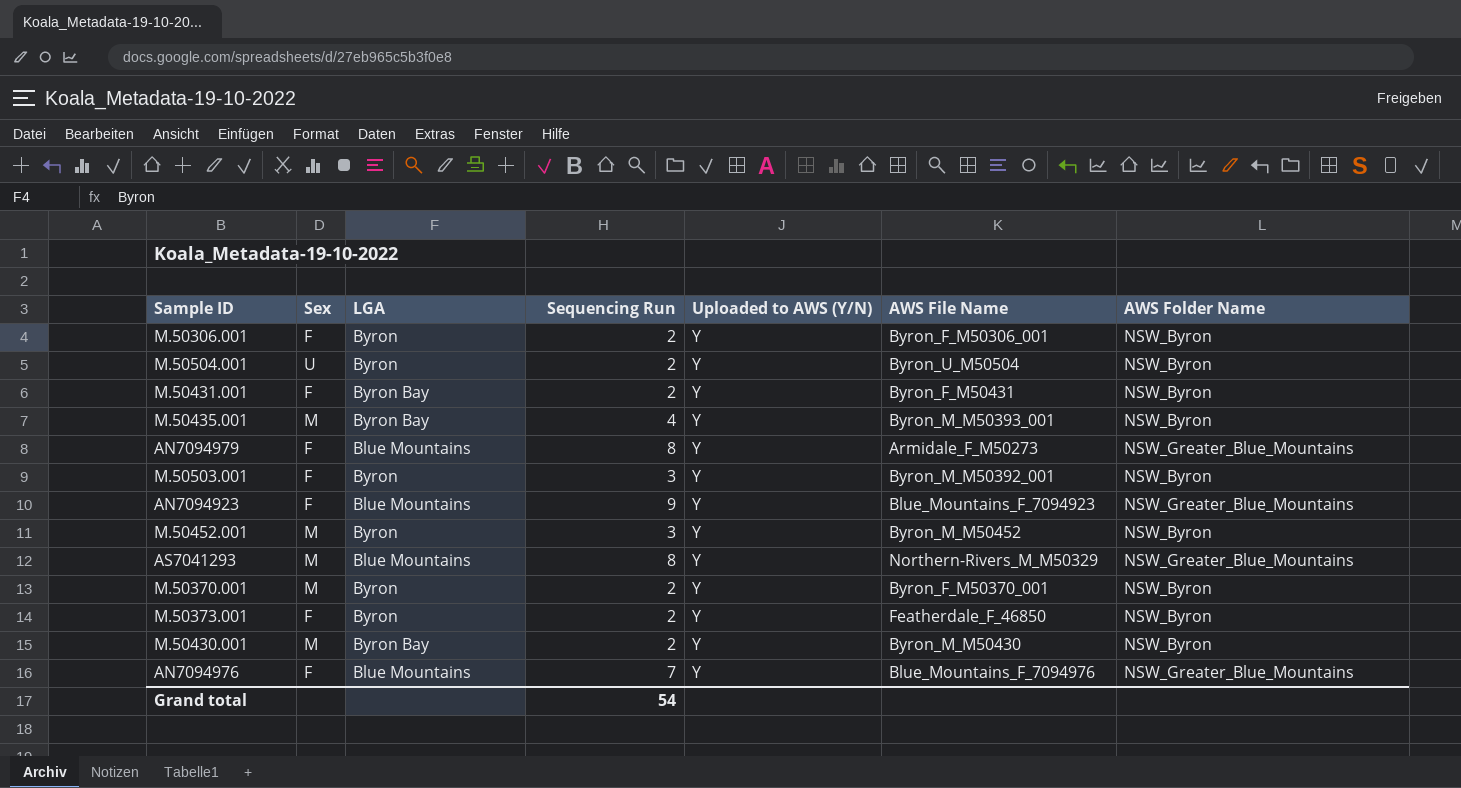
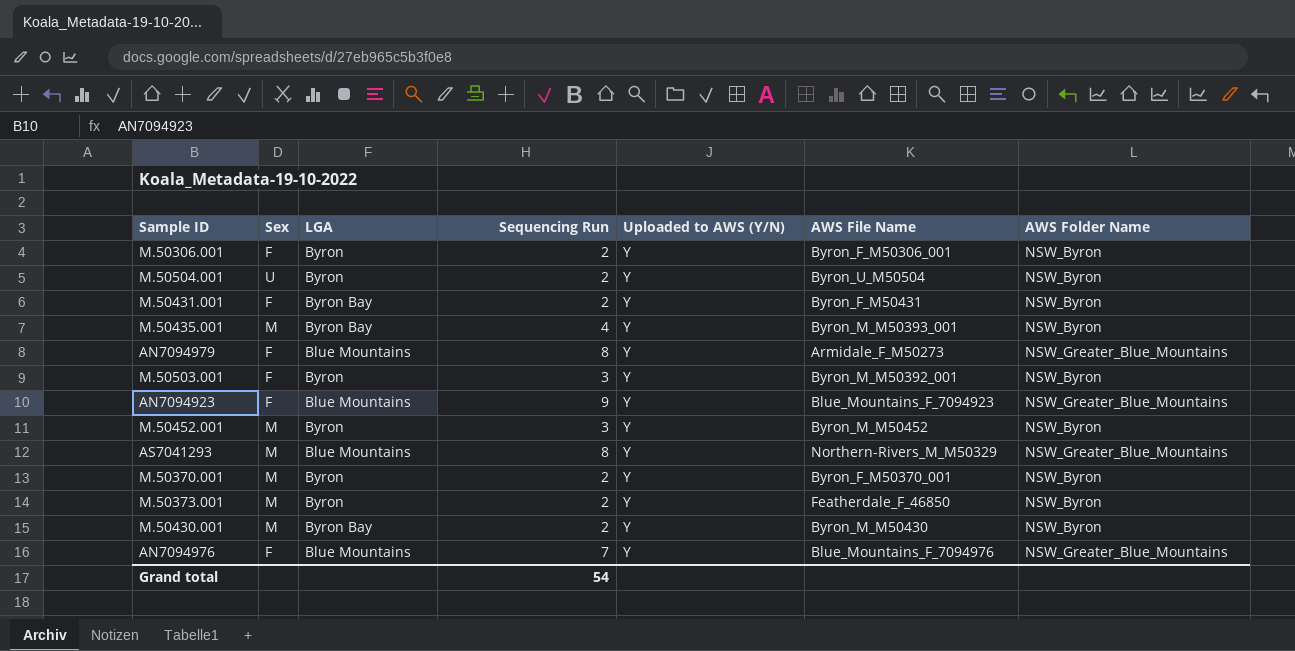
M.50373.001 | Sex: F -> M

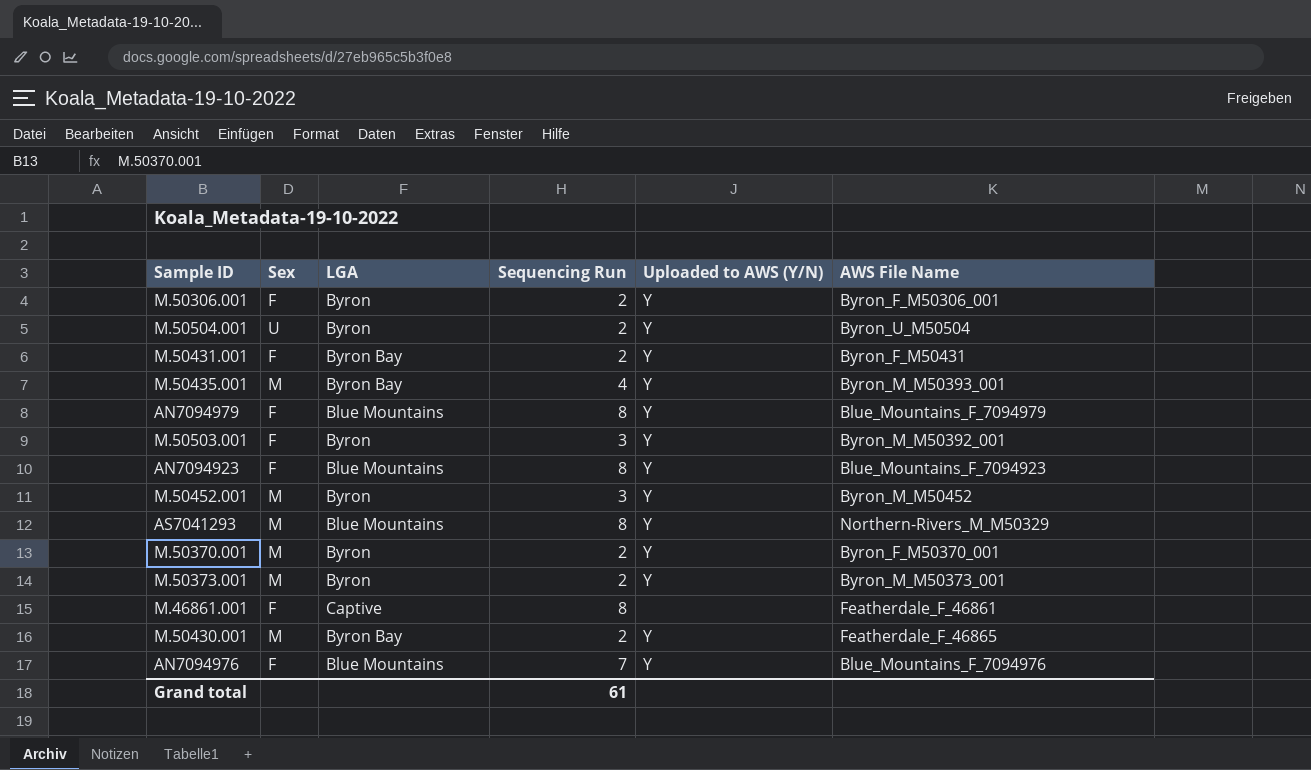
column AWS Folder Name | position: 7 -> none
AN7094979 | AWS File Name: Armidale_F_M50273 -> Blue_Mountains_F_7094979
AN7094923 | Sequencing Run: 9 -> 8
M.50373.001 | AWS File Name: Featherdale_F_46850 -> Byron_M_M50373_001
row M.46861.001: none -> F | Captive | 8 | none | Featherdale_F_46861
M.50430.001 | AWS File Name: Byron_M_M50430 -> Featherdale_F_46865
Grand total | Sequencing Run: 54 -> 61

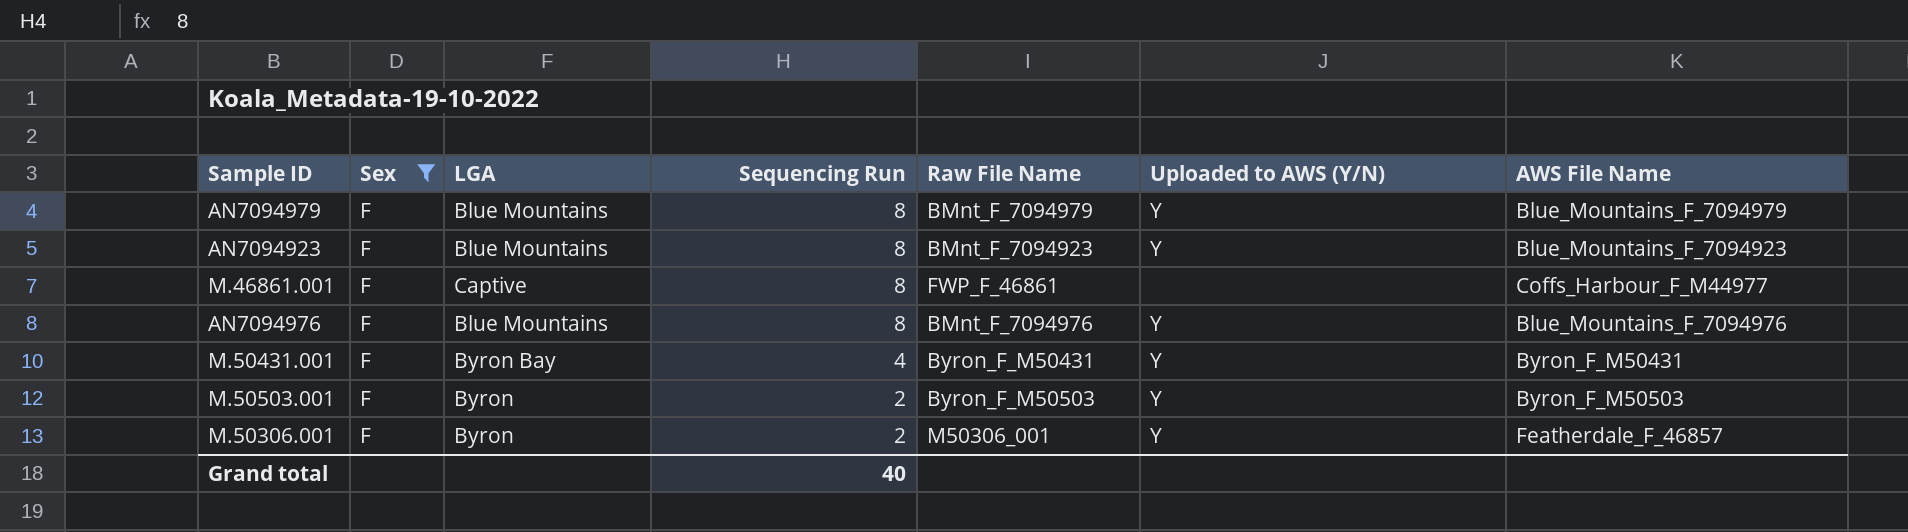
filter: none -> Sex = F
row order: none -> Sequencing Run descending
column Raw File Name | position: none -> 5
M.46861.001 | AWS File Name: Featherdale_F_46861 -> Coffs_Harbour_F_M44977
AN7094976 | Sequencing Run: 7 -> 8
M.50431.001 | Sequencing Run: 2 -> 4
M.50503.001 | Sequencing Run: 3 -> 2
M.50503.001 | AWS File Name: Byron_M_M50392_001 -> Byron_F_M50503
M.50306.001 | AWS File Name: Byron_F_M50306_001 -> Featherdale_F_46857
Grand total | Sequencing Run: 61 -> 40

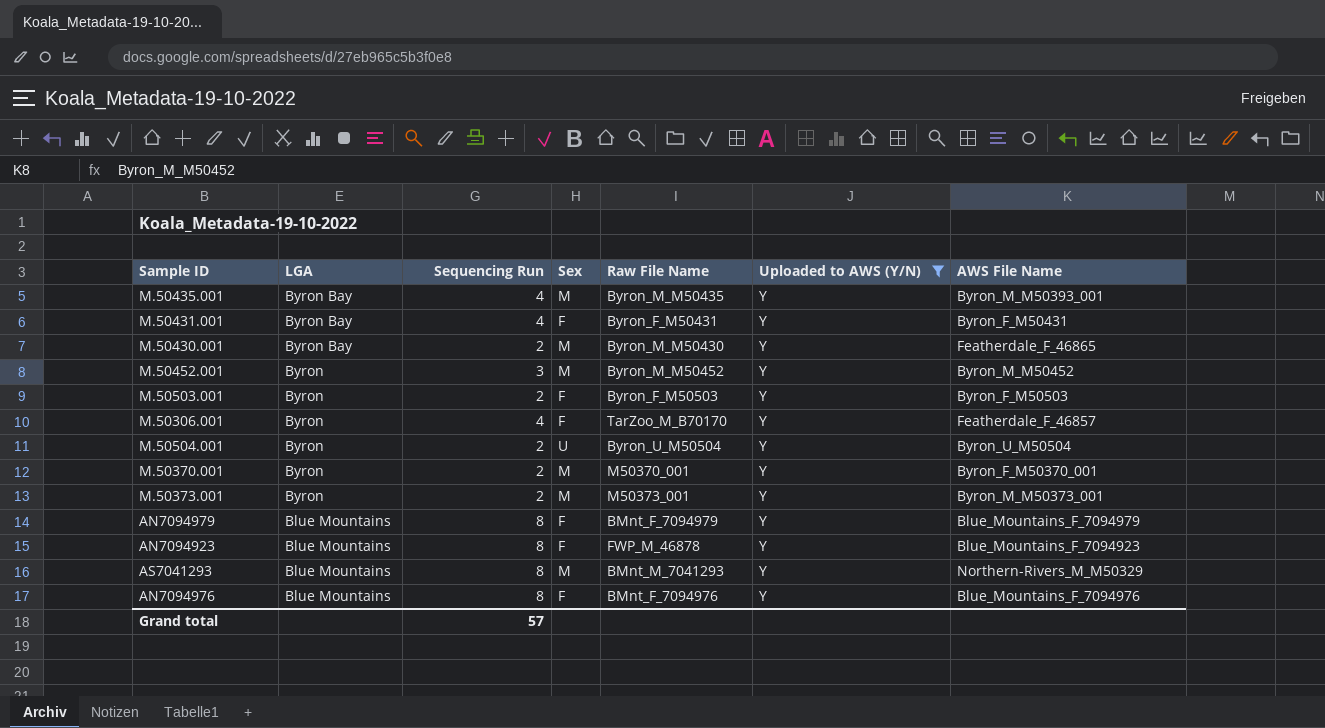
filter: Sex = F -> Uploaded to AWS (Y/N) = Y
row order: Sequencing Run descending -> LGA descending
column Sex | position: 2 -> 4
M.50306.001 | Sequencing Run: 2 -> 4
M.50306.001 | Raw File Name: M50306_001 -> TarZoo_M_B70170
AN7094923 | Raw File Name: BMnt_F_7094923 -> FWP_M_46878
Grand total | Sequencing Run: 40 -> 57

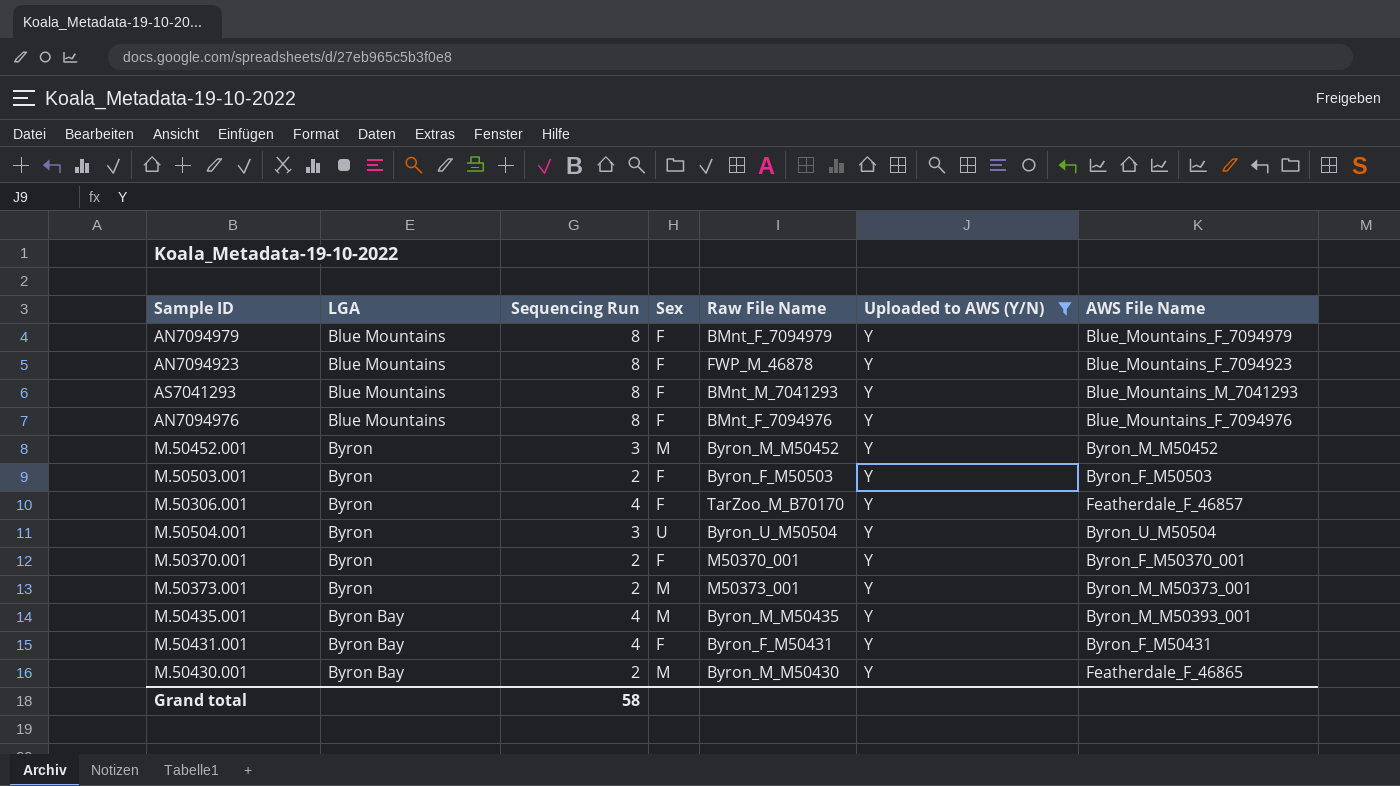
row order: LGA descending -> LGA ascending
AS7041293 | Sex: M -> F
AS7041293 | AWS File Name: Northern-Rivers_M_M50329 -> Blue_Mountains_M_7041293
M.50504.001 | Sequencing Run: 2 -> 3
M.50370.001 | Sex: M -> F
Grand total | Sequencing Run: 57 -> 58

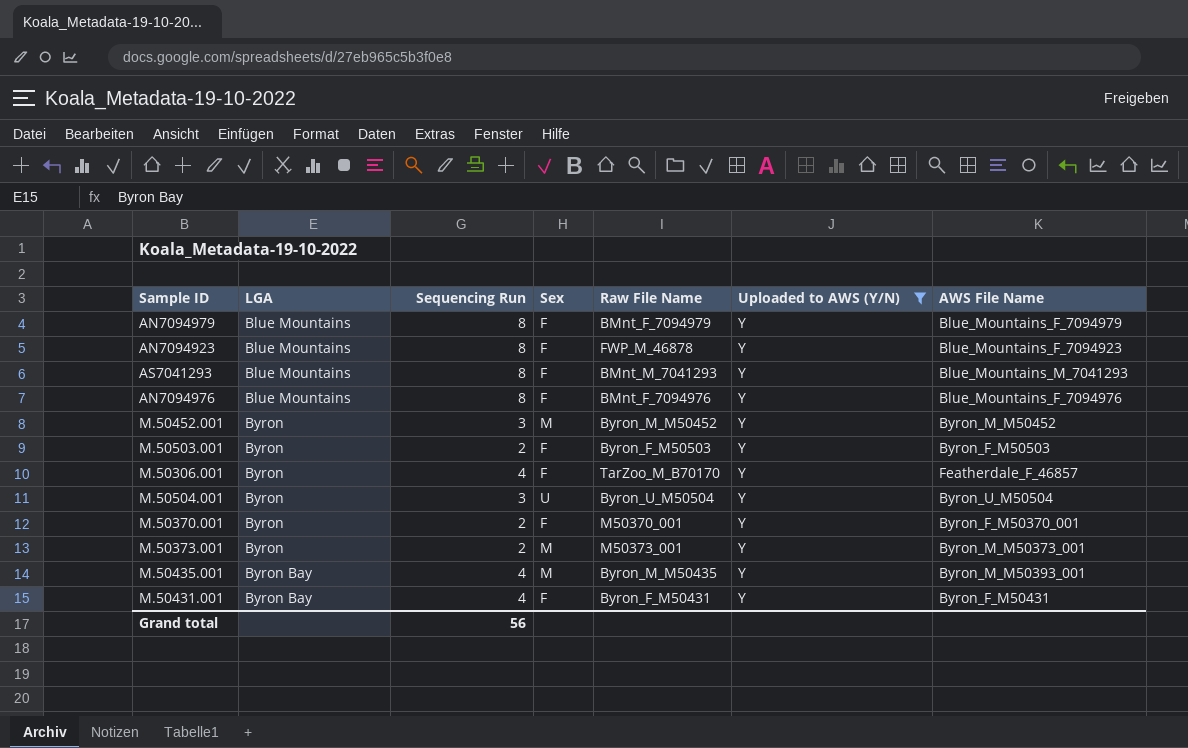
row M.50430.001: Byron Bay | 2 | M | Byron_M_M50430 | Y | Featherdale_F_46865 -> none
Grand total | Sequencing Run: 58 -> 56

